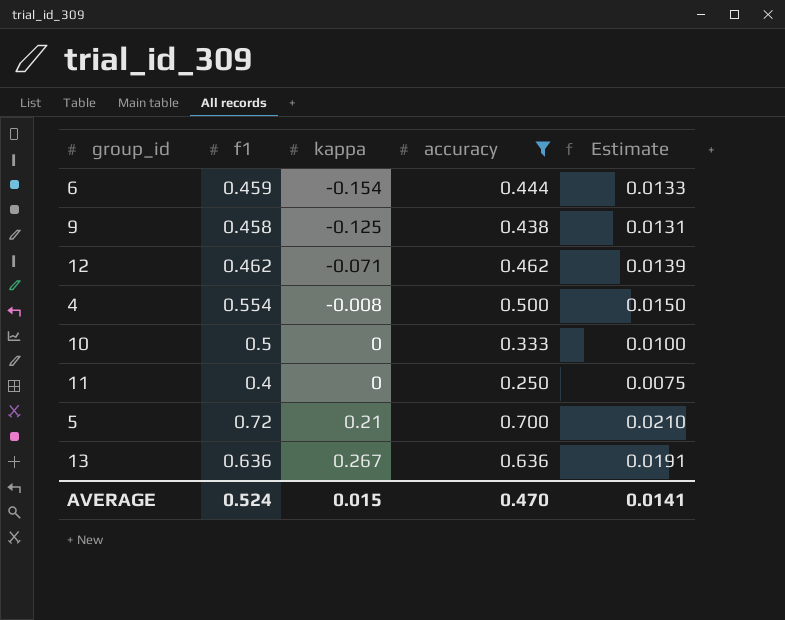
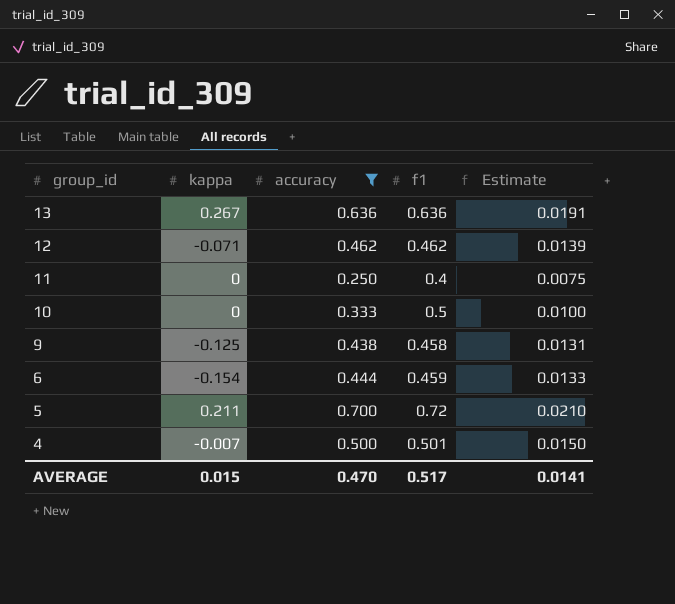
row order: kappa ascending -> group_id descending
column f1 | position: 2 -> 4
5 | kappa: 0.21 -> 0.211
4 | kappa: -0.008 -> -0.007
4 | f1: 0.554 -> 0.501
AVERAGE | f1: 0.524 -> 0.517

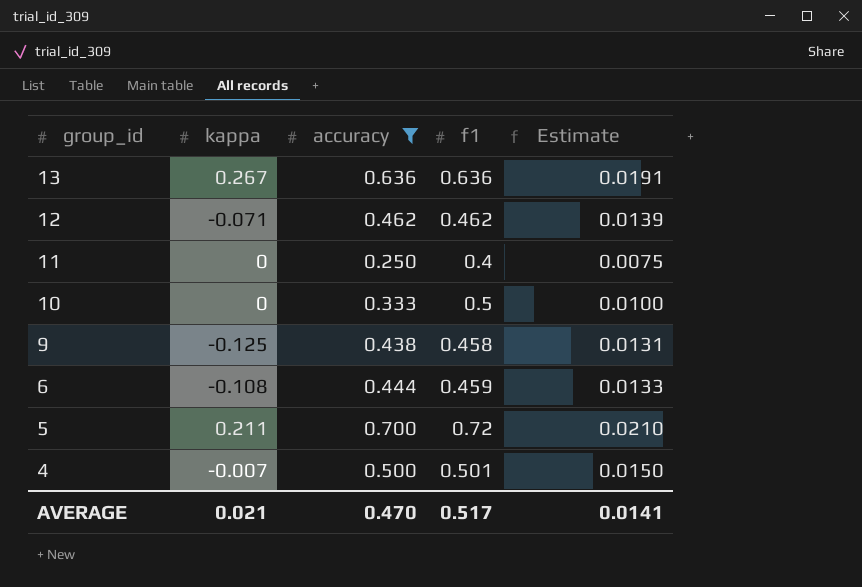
6 | kappa: -0.154 -> -0.108
AVERAGE | kappa: 0.015 -> 0.021

